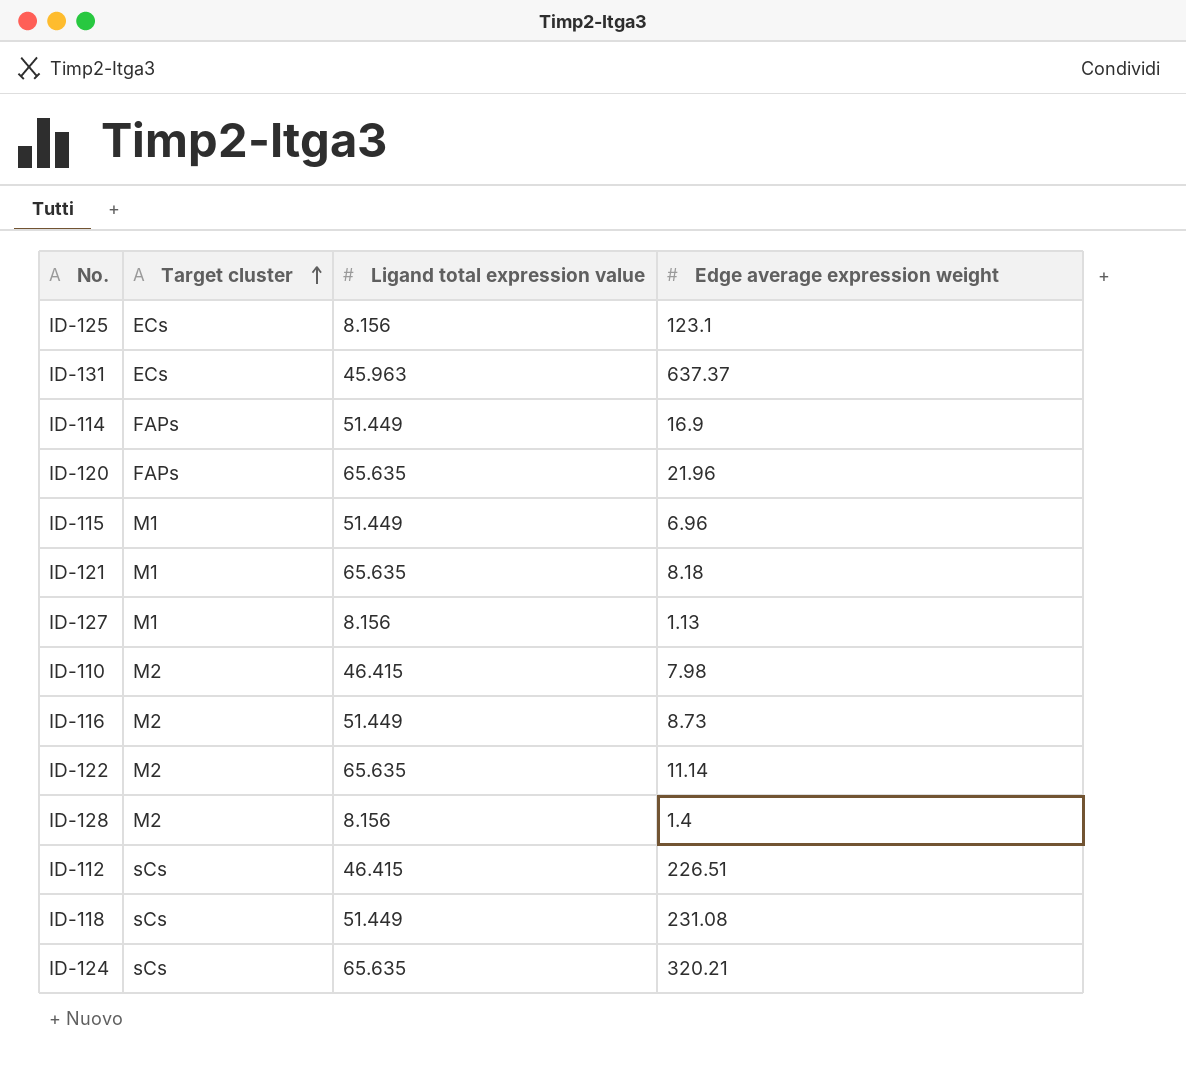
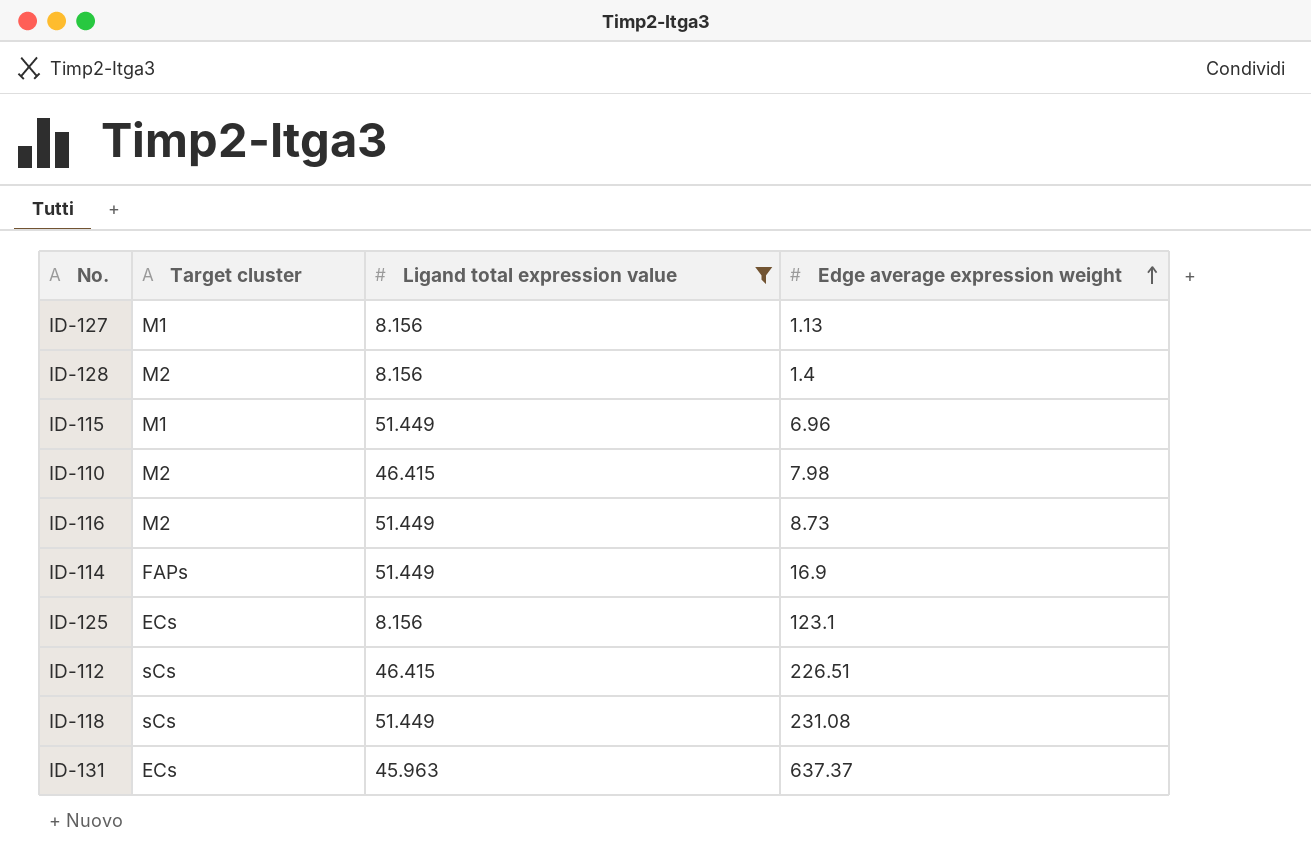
filter: none -> Ligand total expression value != 65.635
row order: Target cluster ascending -> Edge average expression weight ascending

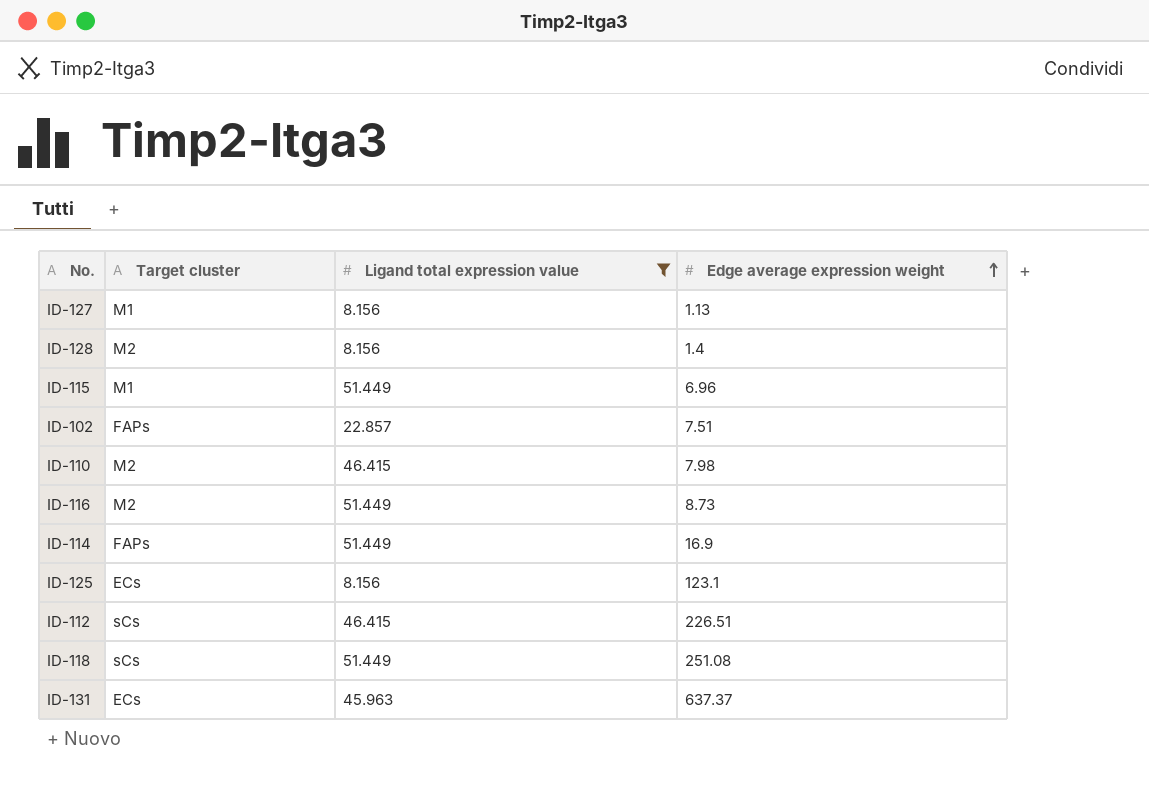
row ID-102: none -> FAPs | 22.857 | 7.51
ID-118 | Edge average expression weight: 231.08 -> 251.08

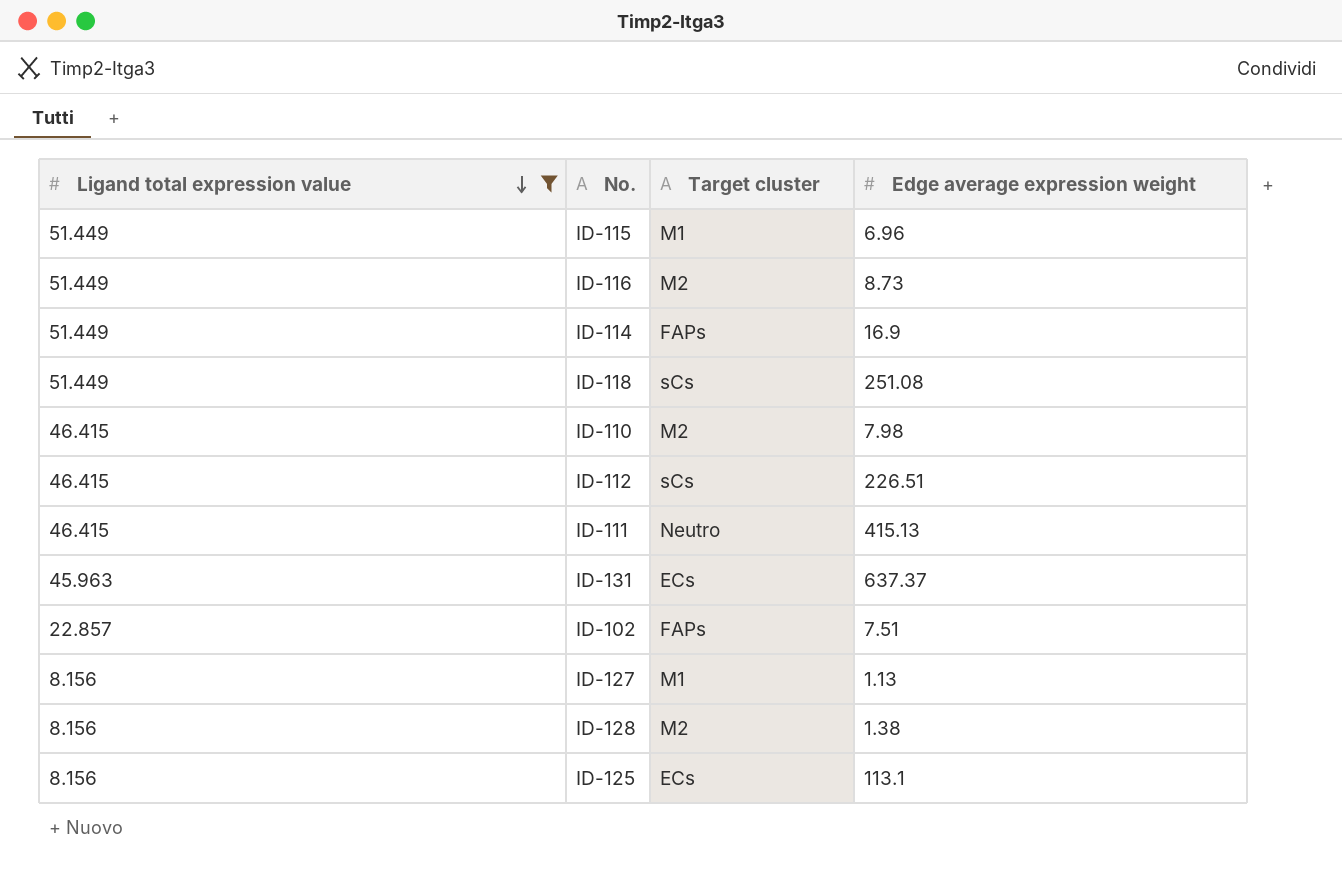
row order: Edge average expression weight ascending -> Ligand total expression value descending
column Ligand total expression value | position: 3 -> 1
row ID-111: none -> 46.415 | Neutro | 415.13
ID-128 | Edge average expression weight: 1.4 -> 1.38
ID-125 | Edge average expression weight: 123.1 -> 113.1

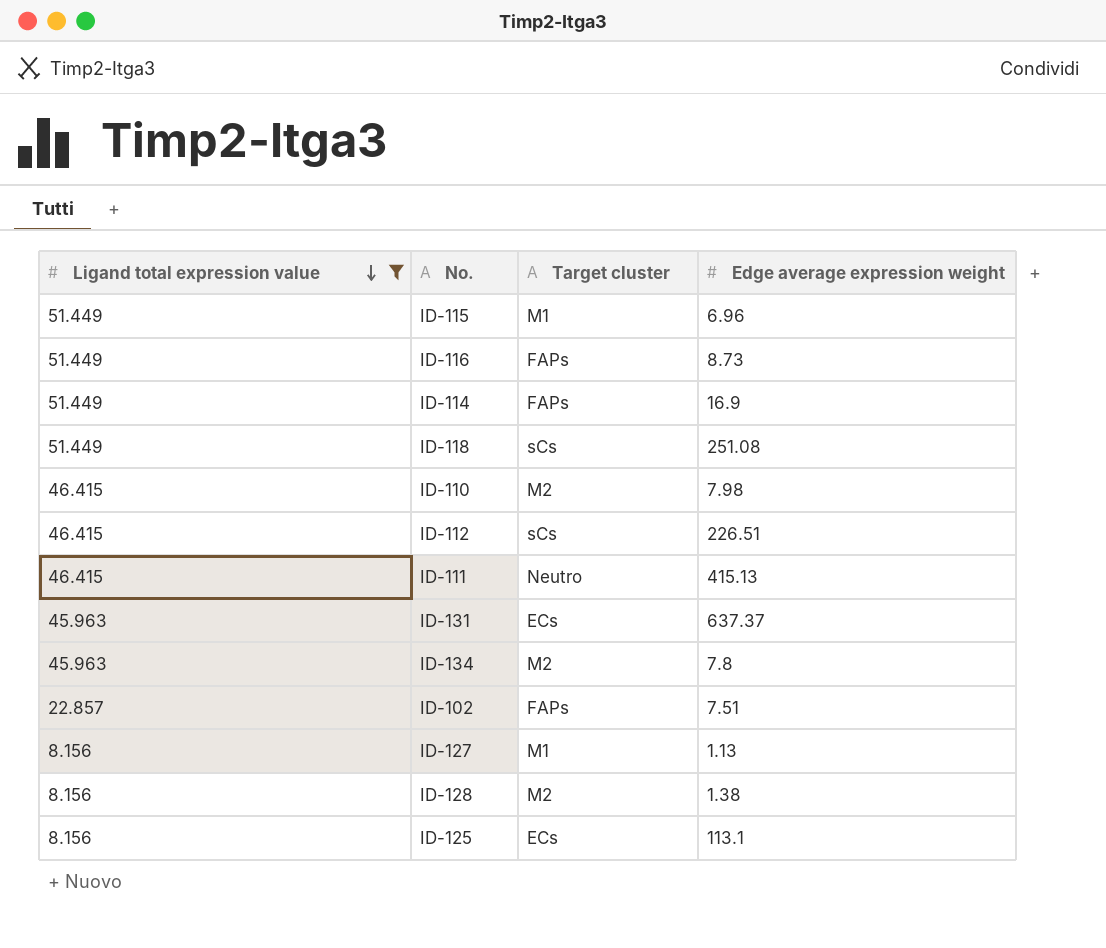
ID-116 | Target cluster: M2 -> FAPs
row ID-134: none -> 45.963 | M2 | 7.8

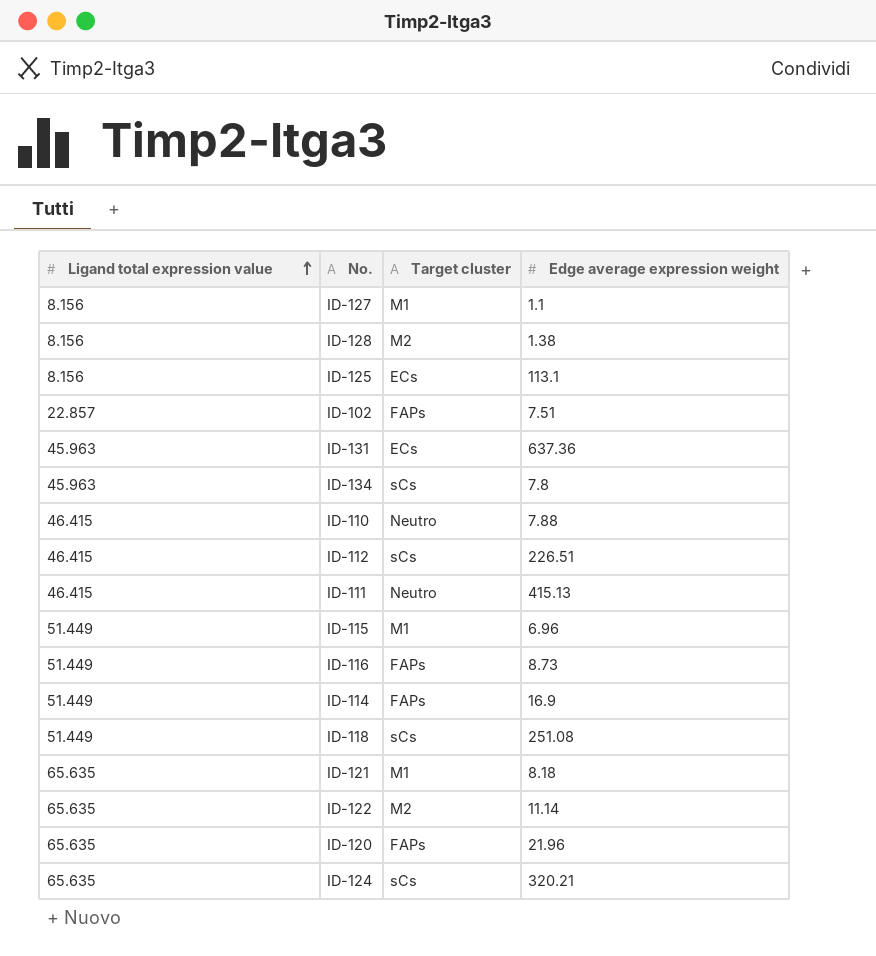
filter: Ligand total expression value != 65.635 -> none
row order: Ligand total expression value descending -> Ligand total expression value ascending
ID-127 | Edge average expression weight: 1.13 -> 1.1
ID-131 | Edge average expression weight: 637.37 -> 637.36
ID-134 | Target cluster: M2 -> sCs
ID-110 | Target cluster: M2 -> Neutro
ID-110 | Edge average expression weight: 7.98 -> 7.88

